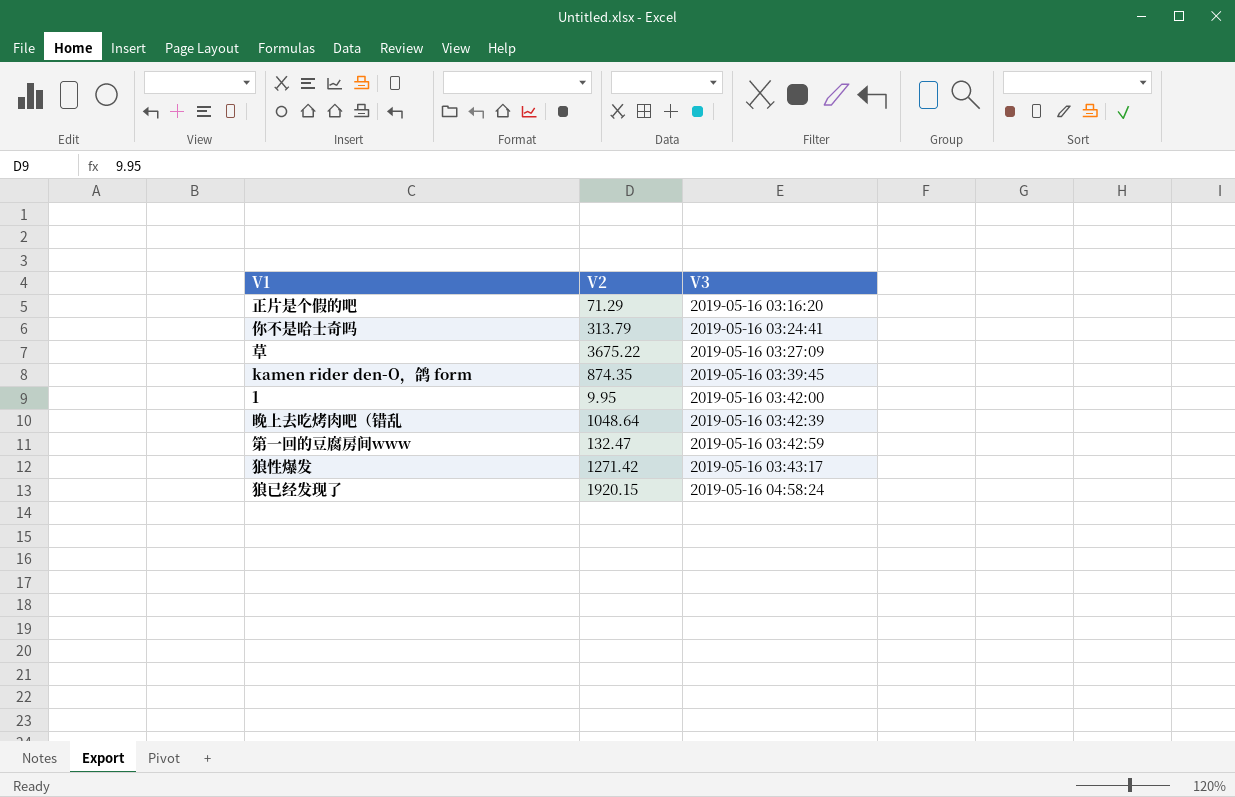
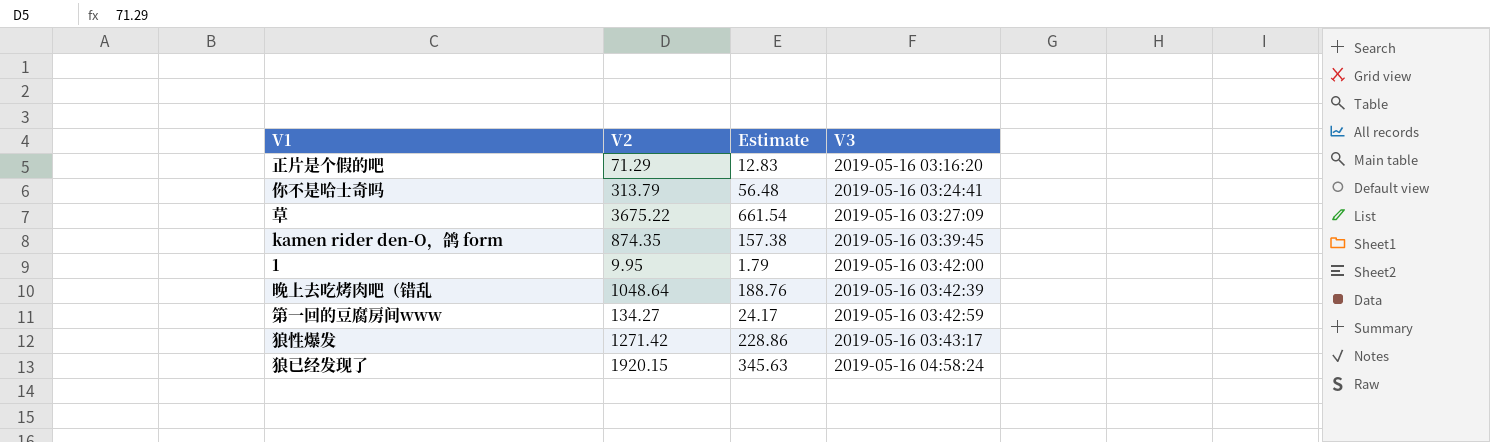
column Estimate | formula: none -> [V2] * 0.18
第一回的豆腐房间www | V2: 132.47 -> 134.27

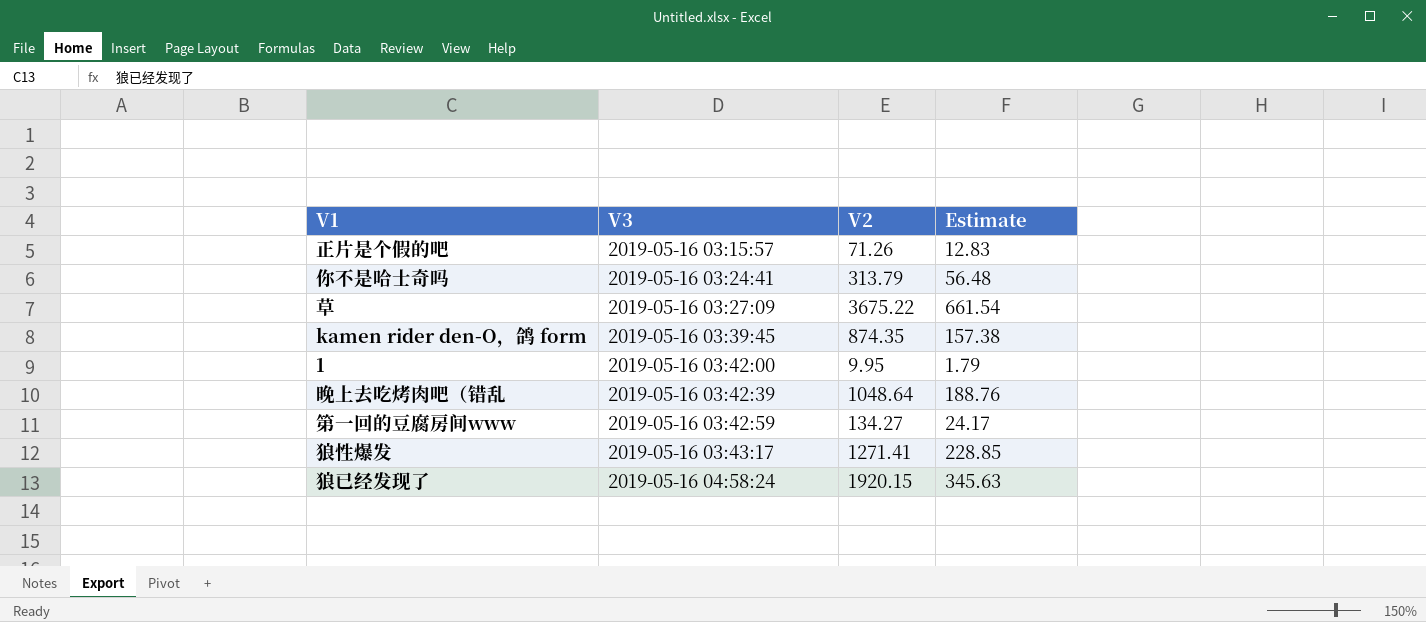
column V3 | position: 4 -> 2
正片是个假的吧 | V3: 2019-05-16 03:16:20 -> 2019-05-16 03:15:57
正片是个假的吧 | V2: 71.29 -> 71.26
狼性爆发 | V2: 1271.42 -> 1271.41
狼性爆发 | Estimate: 228.86 -> 228.85

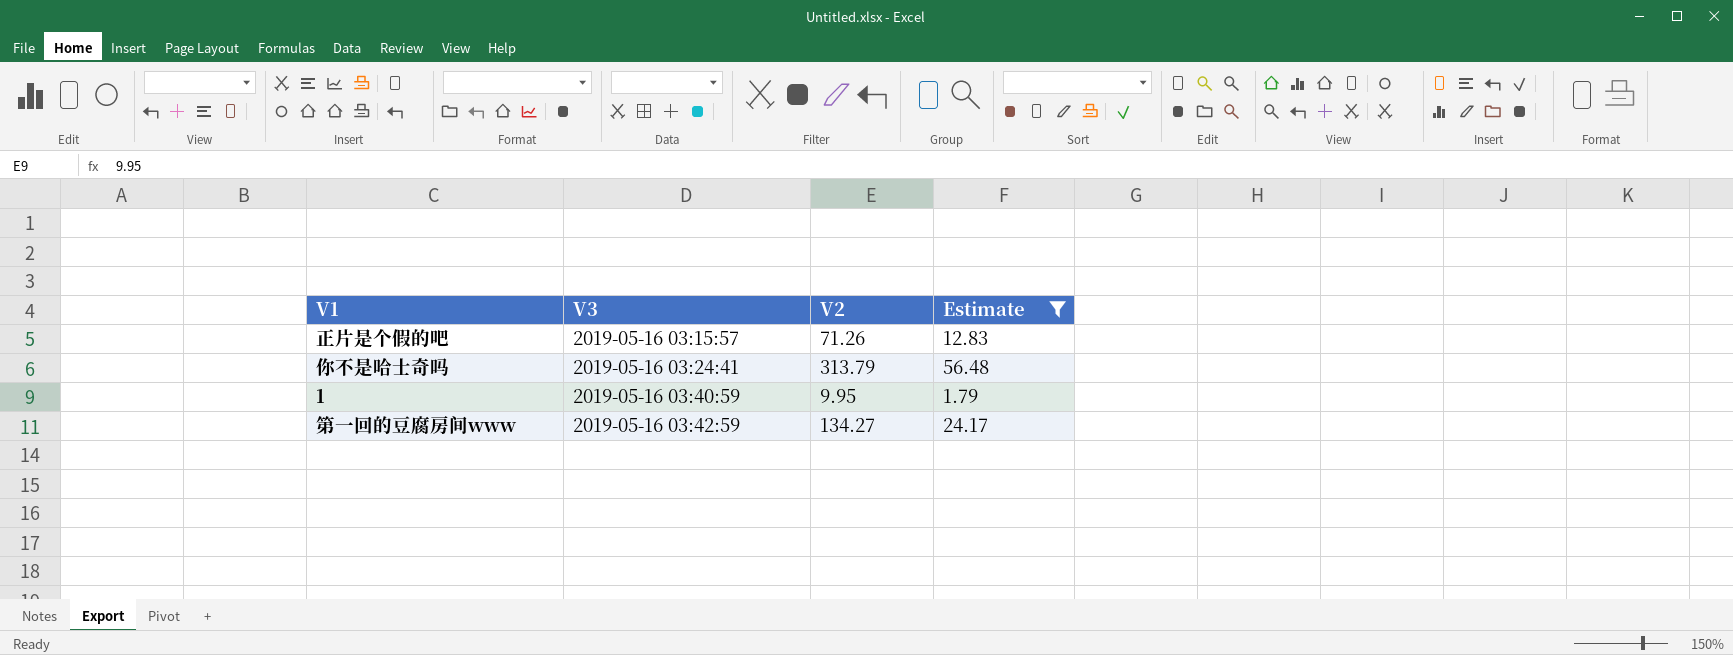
filter: none -> Estimate <= 56.48
1 | V3: 2019-05-16 03:42:00 -> 2019-05-16 03:40:59

